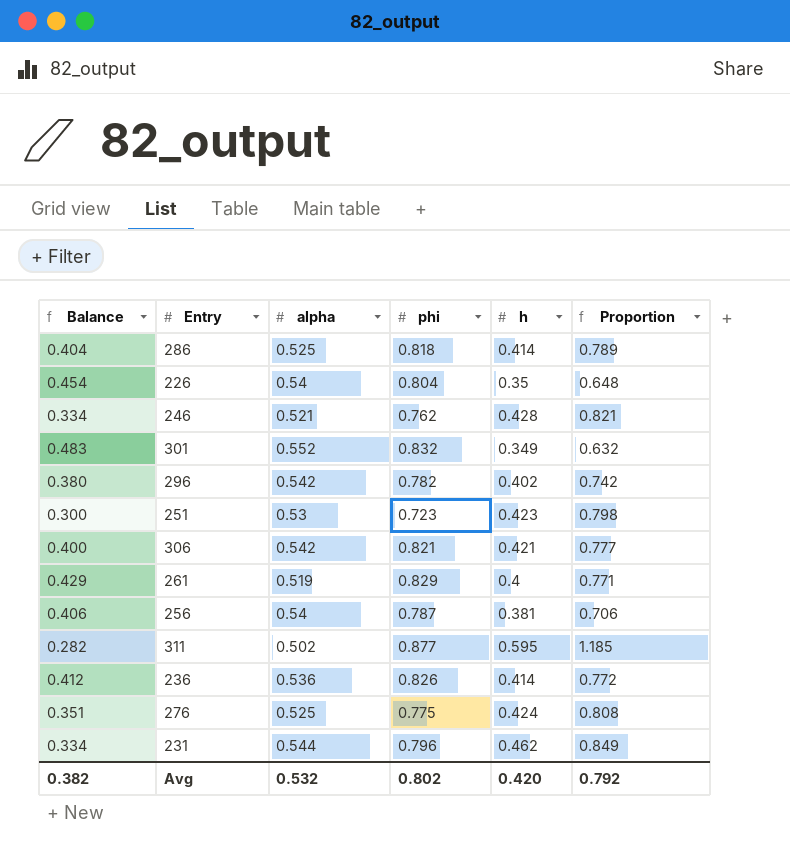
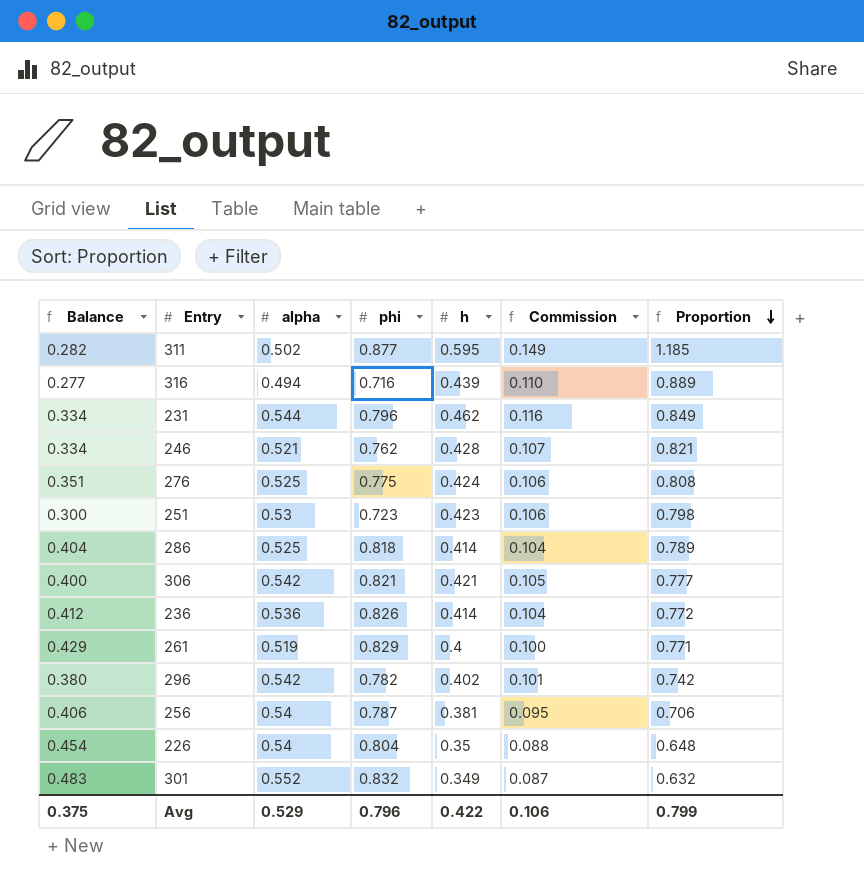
row order: none -> Proportion descending
column Commission | formula: none -> [h] * 0.25
row 316: none -> 0.277 | 0.494 | 0.716 | 0.439 | 0.110 | 0.889
Avg | Balance: 0.382 -> 0.375
Avg | alpha: 0.532 -> 0.529
Avg | phi: 0.802 -> 0.796
Avg | h: 0.420 -> 0.422
Avg | Proportion: 0.792 -> 0.799

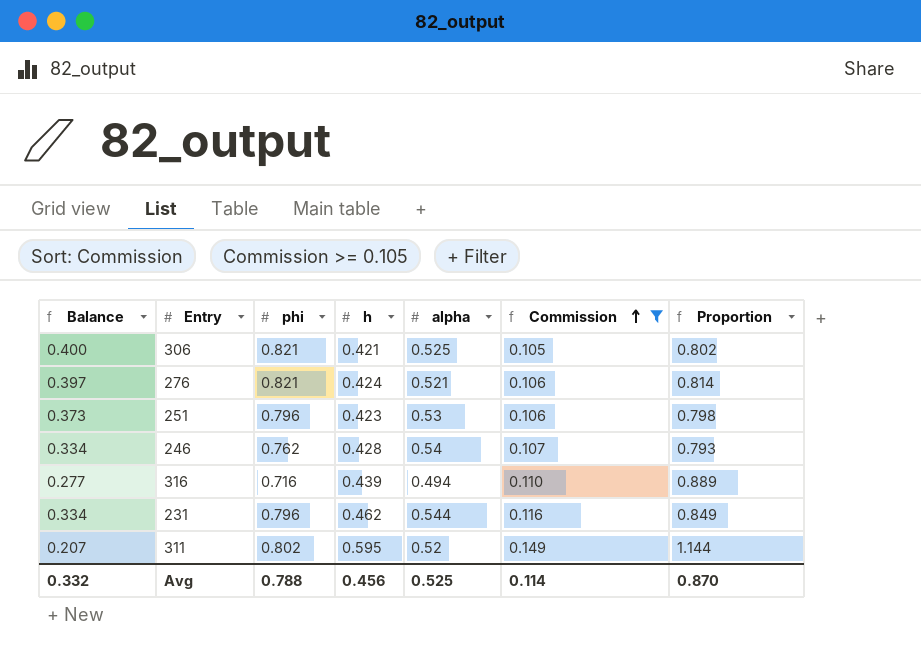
filter: none -> Commission >= 0.105
row order: Proportion descending -> Commission ascending
column alpha | position: 3 -> 5
306 | alpha: 0.542 -> 0.525
306 | Proportion: 0.777 -> 0.802
276 | Balance: 0.351 -> 0.397
276 | phi: 0.775 -> 0.821
276 | alpha: 0.525 -> 0.521
276 | Proportion: 0.808 -> 0.814
251 | Balance: 0.300 -> 0.373
251 | phi: 0.723 -> 0.796
246 | alpha: 0.521 -> 0.54
246 | Proportion: 0.821 -> 0.793
311 | Balance: 0.282 -> 0.207
311 | phi: 0.877 -> 0.802
311 | alpha: 0.502 -> 0.52
311 | Proportion: 1.185 -> 1.144
Avg | Balance: 0.375 -> 0.332
Avg | phi: 0.796 -> 0.788
Avg | h: 0.422 -> 0.456
Avg | alpha: 0.529 -> 0.525
Avg | Commission: 0.106 -> 0.114
Avg | Proportion: 0.799 -> 0.870

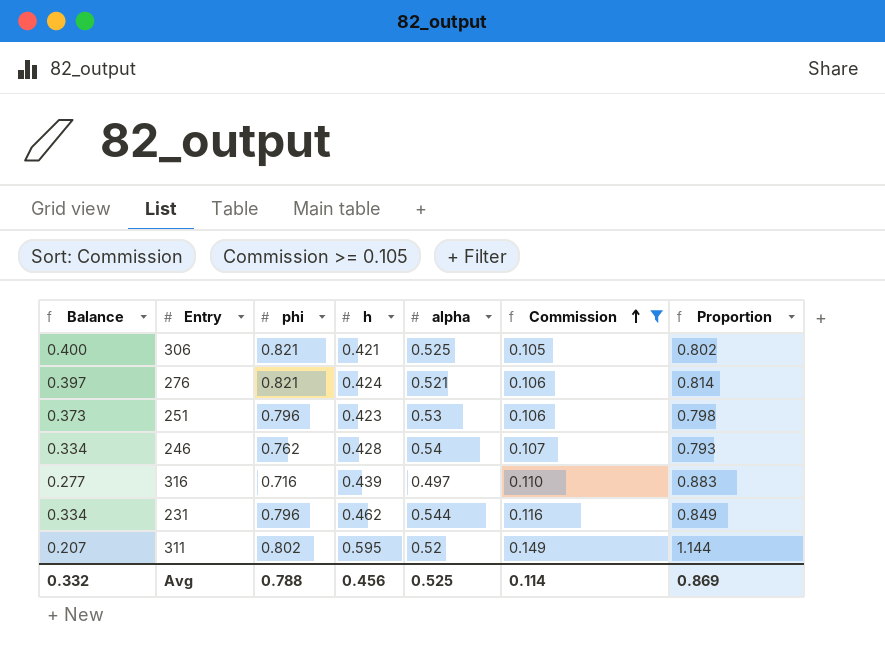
316 | alpha: 0.494 -> 0.497
316 | Proportion: 0.889 -> 0.883
Avg | Proportion: 0.870 -> 0.869

